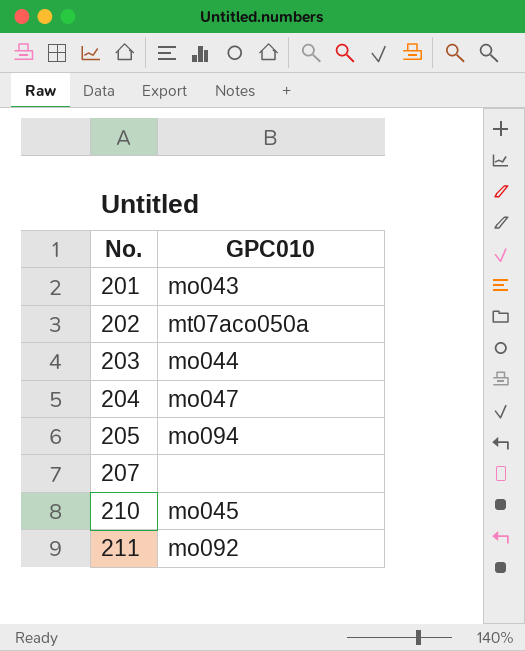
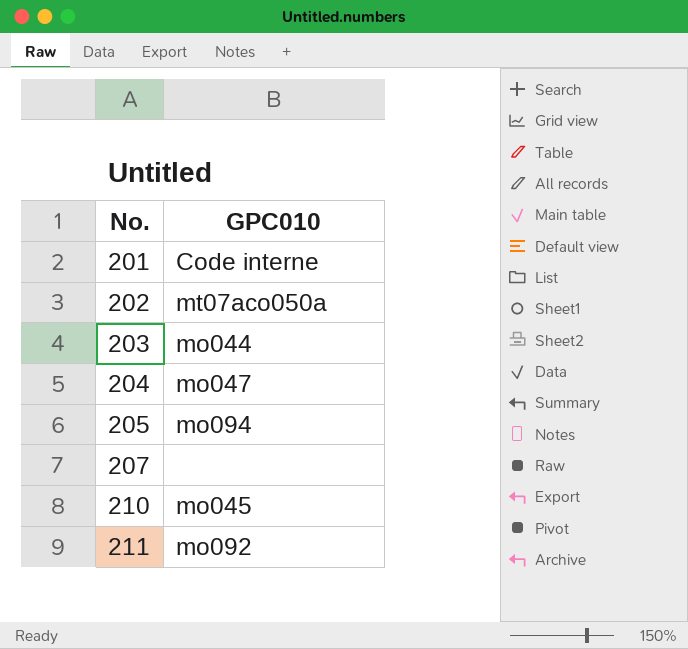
201 | GPC010: mo043 -> Code interne

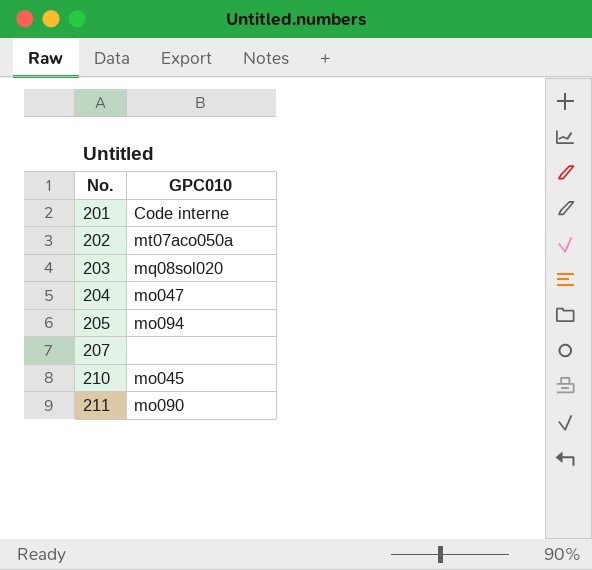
203 | GPC010: mo044 -> mq08sol020
211 | GPC010: mo092 -> mo090

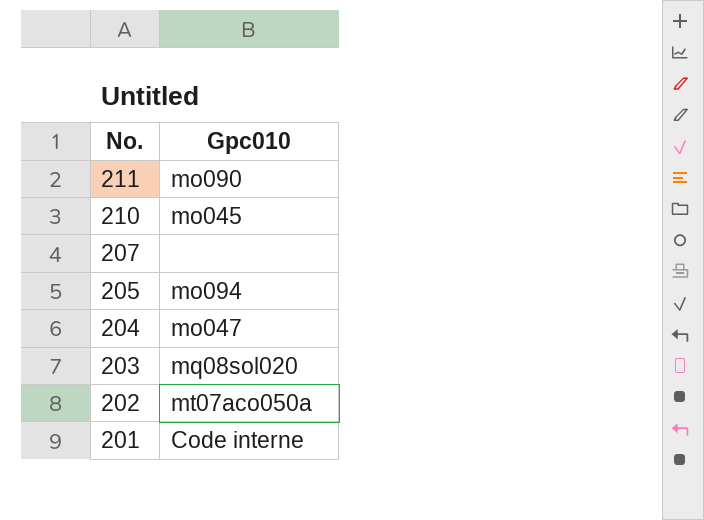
row order: No. ascending -> No. descending
column name: GPC010 -> Gpc010

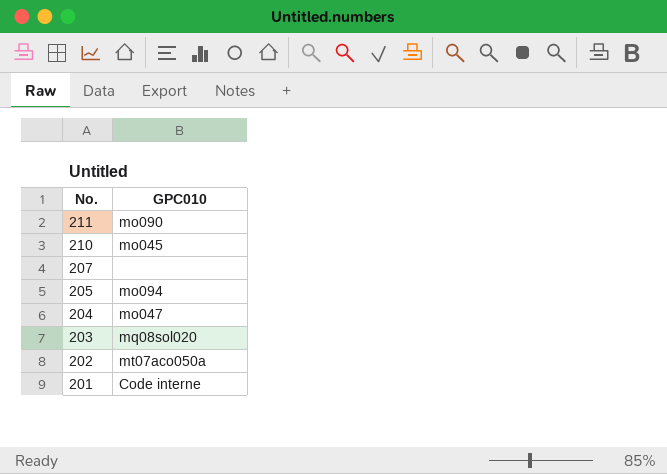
column name: Gpc010 -> GPC010

